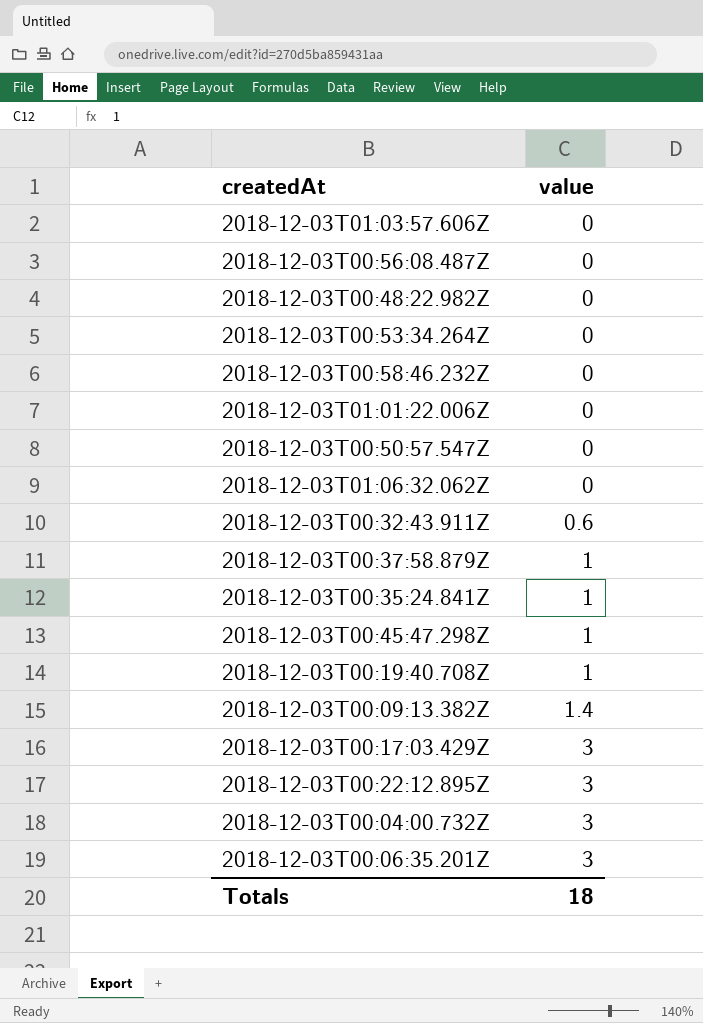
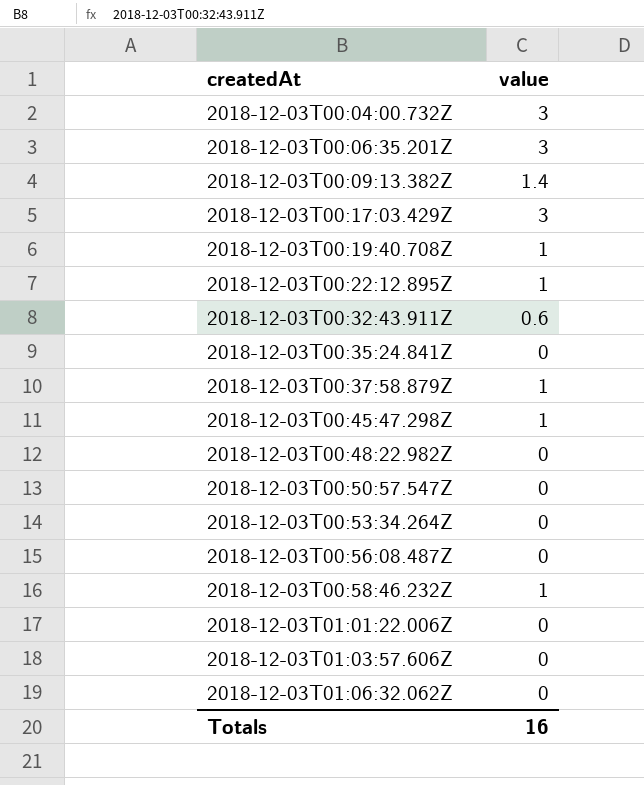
row order: value ascending -> createdAt ascending
2018-12-03T00:22:12.895Z | value: 3 -> 1
2018-12-03T00:35:24.841Z | value: 1 -> 0
2018-12-03T00:58:46.232Z | value: 0 -> 1
Totals | value: 18 -> 16

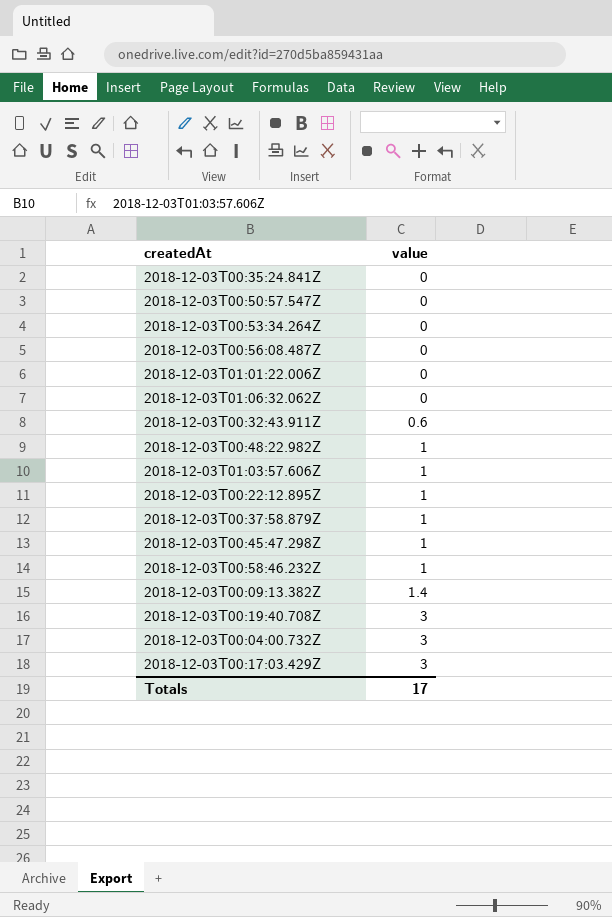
row order: createdAt ascending -> value ascending
row 2018-12-03T00:06:35.201Z: 3 -> none
2018-12-03T00:48:22.982Z | value: 0 -> 1
2018-12-03T01:03:57.606Z | value: 0 -> 1
2018-12-03T00:19:40.708Z | value: 1 -> 3
Totals | value: 16 -> 17

